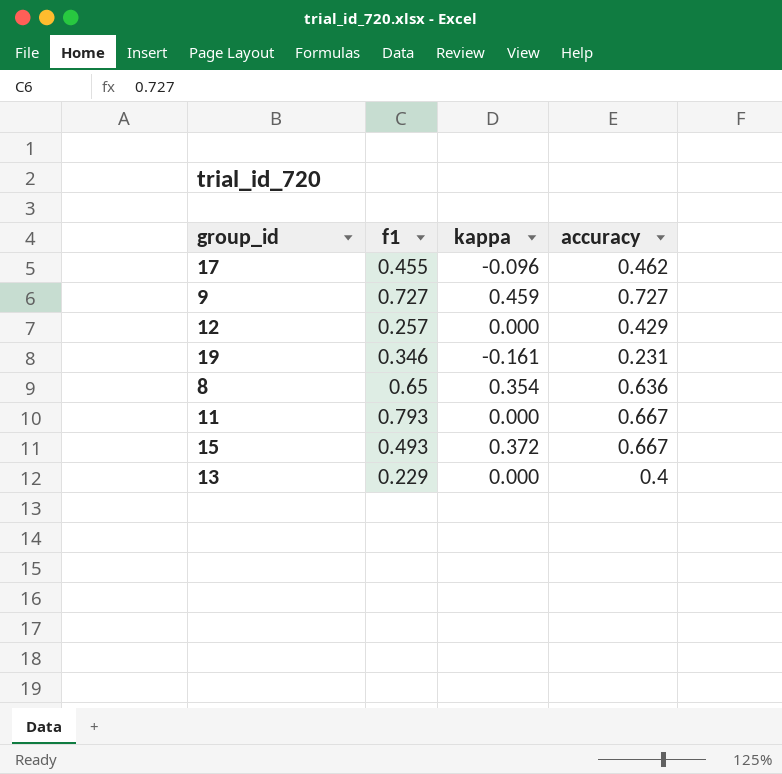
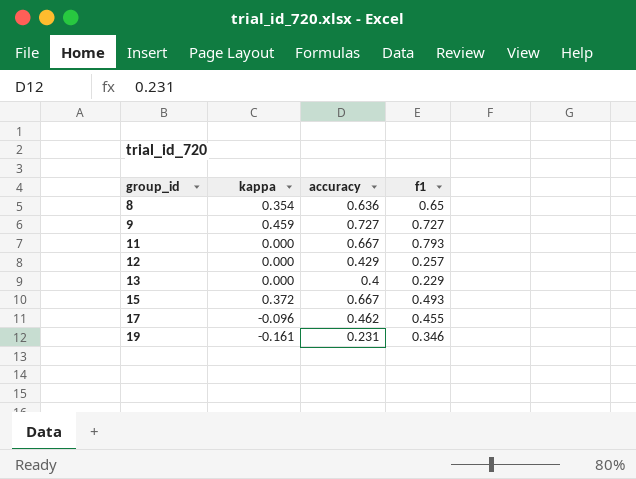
row order: none -> group_id ascending
column f1 | position: 2 -> 4

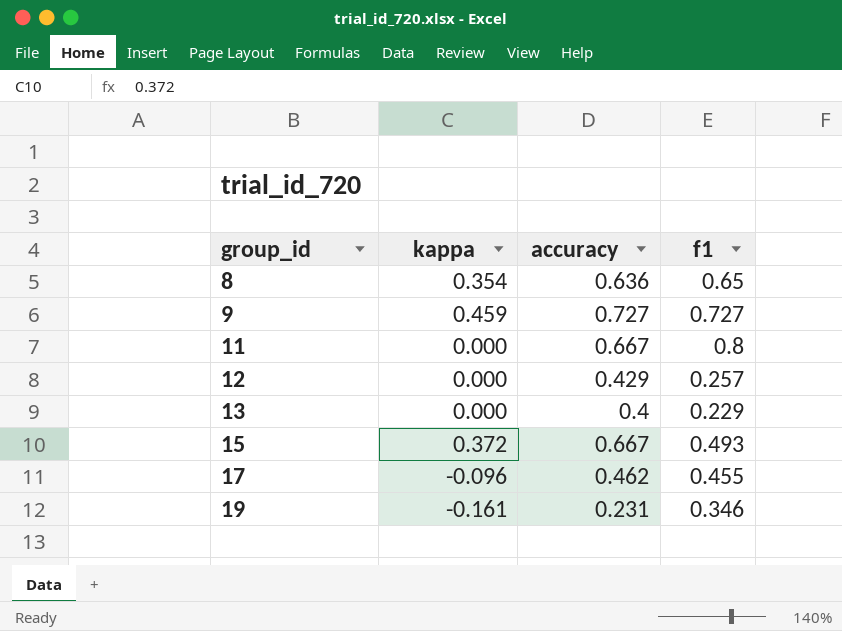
11 | f1: 0.793 -> 0.8

